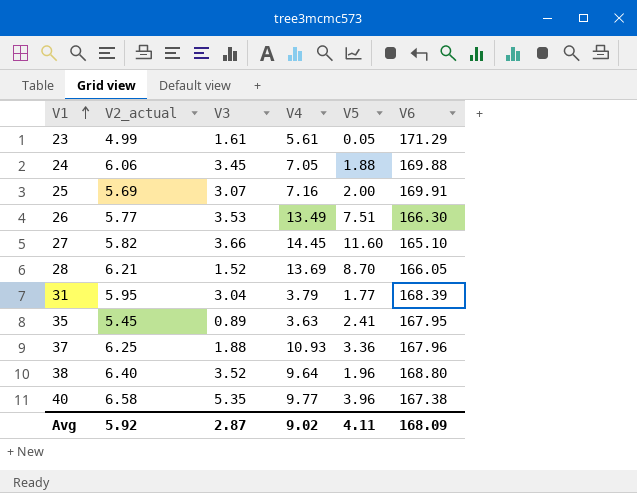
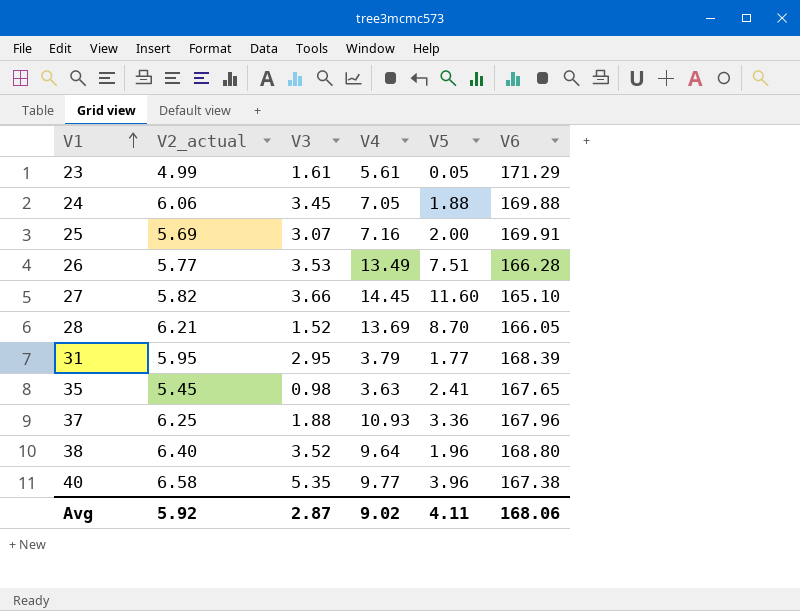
26 | V6: 166.30 -> 166.28
31 | V3: 3.04 -> 2.95
35 | V3: 0.89 -> 0.98
35 | V6: 167.95 -> 167.65
Avg | V6: 168.09 -> 168.06

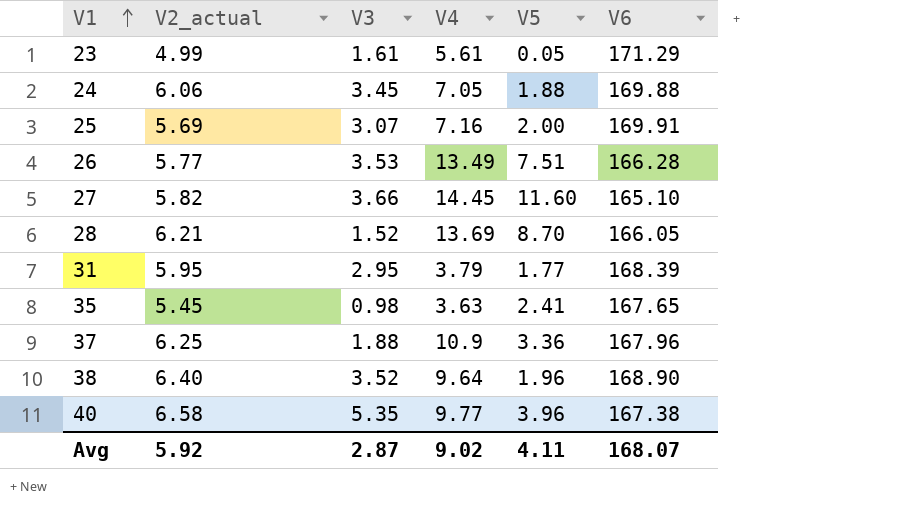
37 | V4: 10.93 -> 10.9
38 | V6: 168.80 -> 168.90
Avg | V6: 168.06 -> 168.07

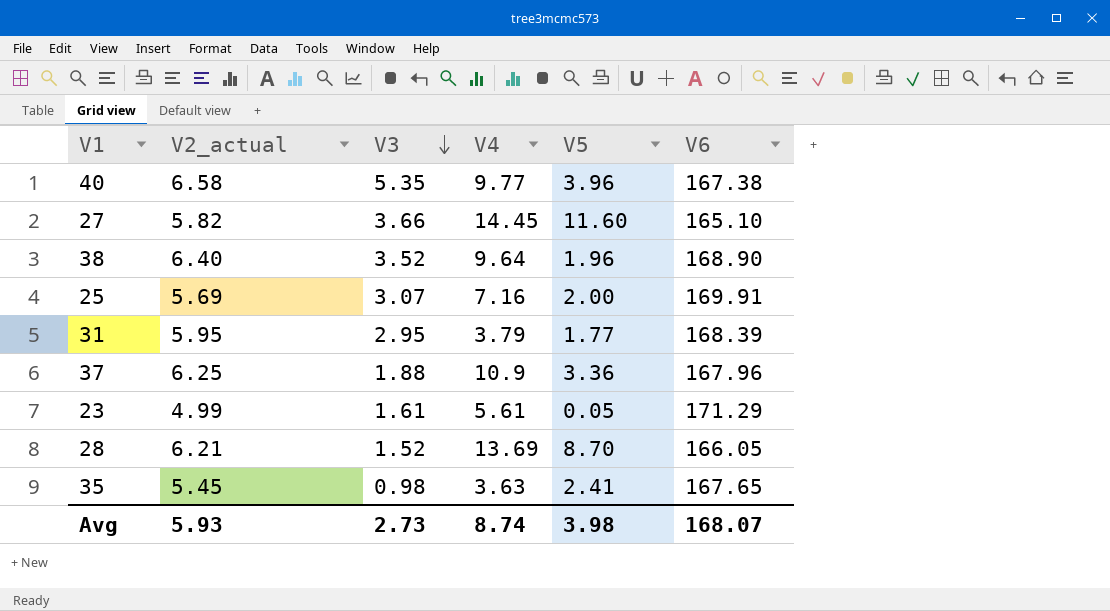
row order: V1 ascending -> V3 descending
row 24: 6.06 | 3.45 | 7.05 | 1.88 | 169.88 -> none
row 26: 5.77 | 3.53 | 13.49 | 7.51 | 166.28 -> none
Avg | V2_actual: 5.92 -> 5.93
Avg | V3: 2.87 -> 2.73
Avg | V4: 9.02 -> 8.74
Avg | V5: 4.11 -> 3.98

